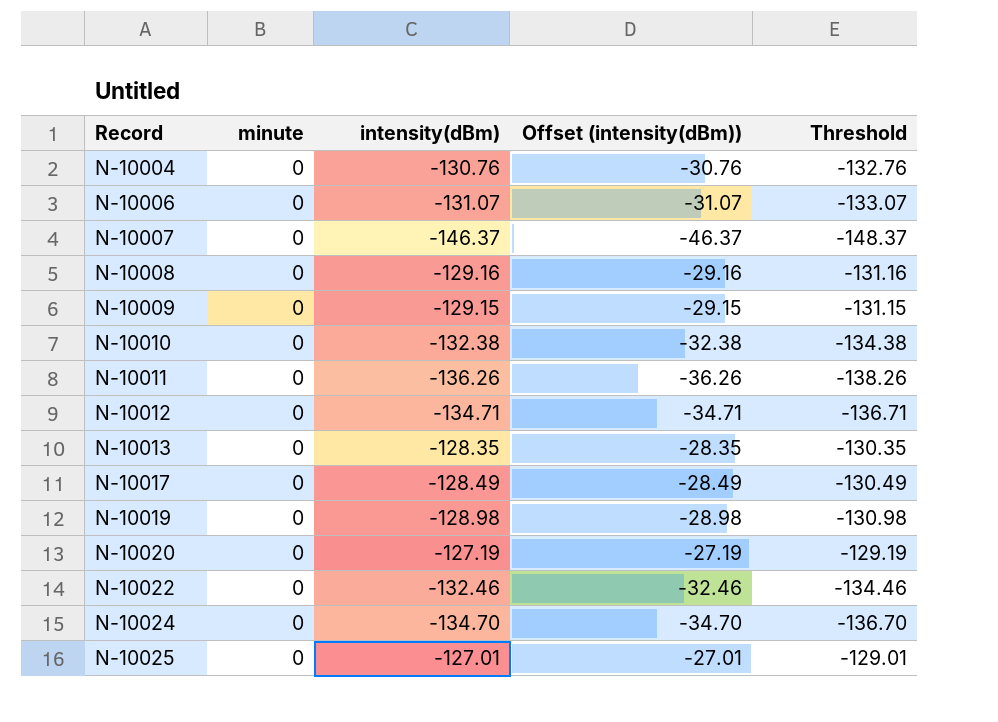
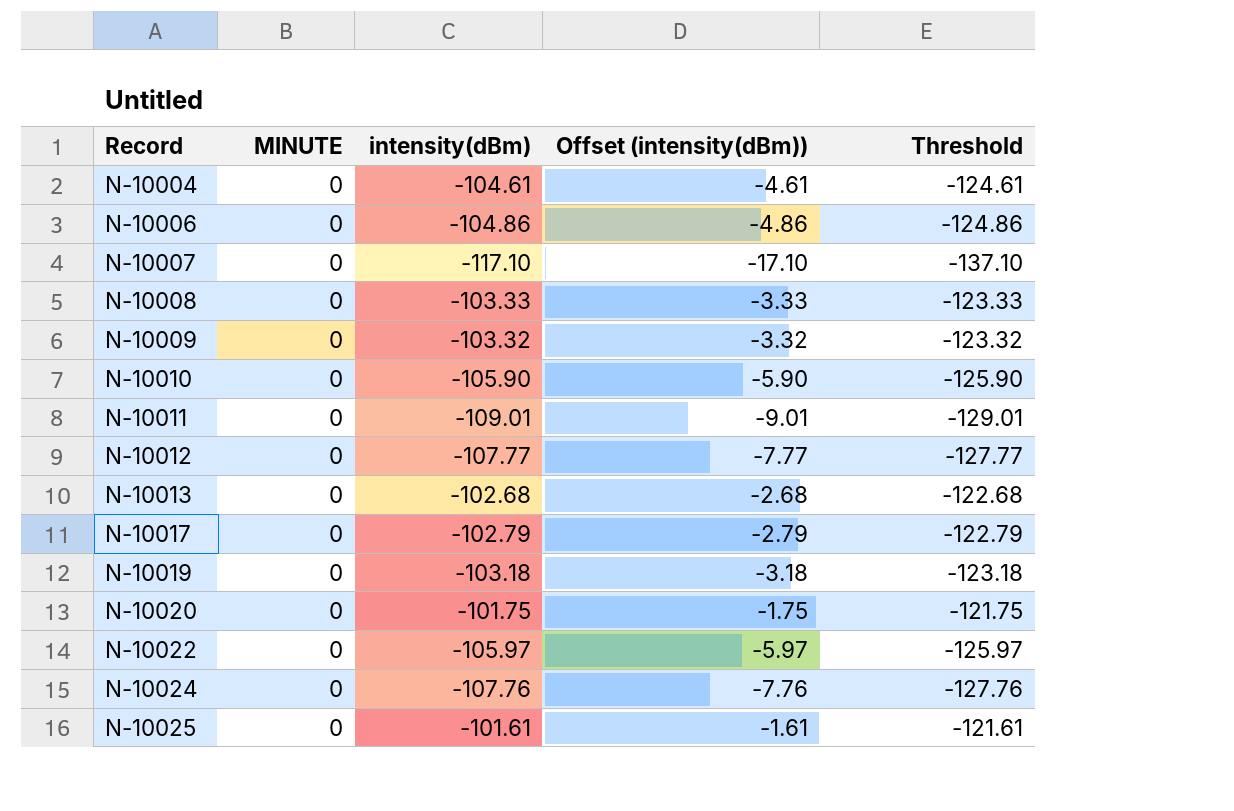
column name: minute -> MINUTE
column Threshold | formula: [intensity(dBm)] - 2 -> [intensity(dBm)] - 20
N-10004 | intensity(dBm): -130.76 -> -104.61
N-10004 | Offset (intensity(dBm)): -30.76 -> -4.61
N-10006 | intensity(dBm): -131.07 -> -104.86
N-10006 | Offset (intensity(dBm)): -31.07 -> -4.86
N-10007 | intensity(dBm): -146.37 -> -117.10
N-10007 | Offset (intensity(dBm)): -46.37 -> -17.10
N-10008 | intensity(dBm): -129.16 -> -103.33
N-10008 | Offset (intensity(dBm)): -29.16 -> -3.33
N-10009 | intensity(dBm): -129.15 -> -103.32
N-10009 | Offset (intensity(dBm)): -29.15 -> -3.32
N-10010 | intensity(dBm): -132.38 -> -105.90
N-10010 | Offset (intensity(dBm)): -32.38 -> -5.90
N-10011 | intensity(dBm): -136.26 -> -109.01
N-10011 | Offset (intensity(dBm)): -36.26 -> -9.01
N-10012 | intensity(dBm): -134.71 -> -107.77
N-10012 | Offset (intensity(dBm)): -34.71 -> -7.77
N-10013 | intensity(dBm): -128.35 -> -102.68
N-10013 | Offset (intensity(dBm)): -28.35 -> -2.68
N-10017 | intensity(dBm): -128.49 -> -102.79
N-10017 | Offset (intensity(dBm)): -28.49 -> -2.79
N-10019 | intensity(dBm): -128.98 -> -103.18
N-10019 | Offset (intensity(dBm)): -28.98 -> -3.18
N-10020 | intensity(dBm): -127.19 -> -101.75
N-10020 | Offset (intensity(dBm)): -27.19 -> -1.75
N-10022 | intensity(dBm): -132.46 -> -105.97
N-10022 | Offset (intensity(dBm)): -32.46 -> -5.97
N-10024 | intensity(dBm): -134.70 -> -107.76
N-10024 | Offset (intensity(dBm)): -34.70 -> -7.76
N-10025 | intensity(dBm): -127.01 -> -101.61
N-10025 | Offset (intensity(dBm)): -27.01 -> -1.61

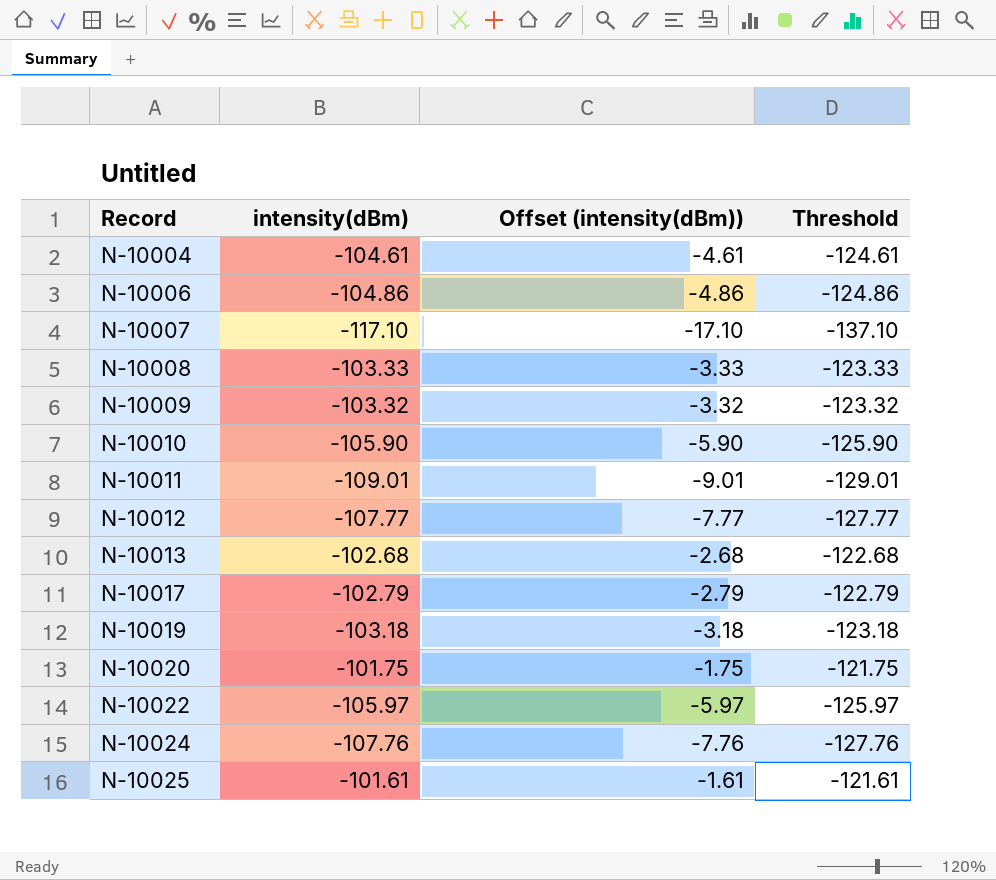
column MINUTE | position: 2 -> none

